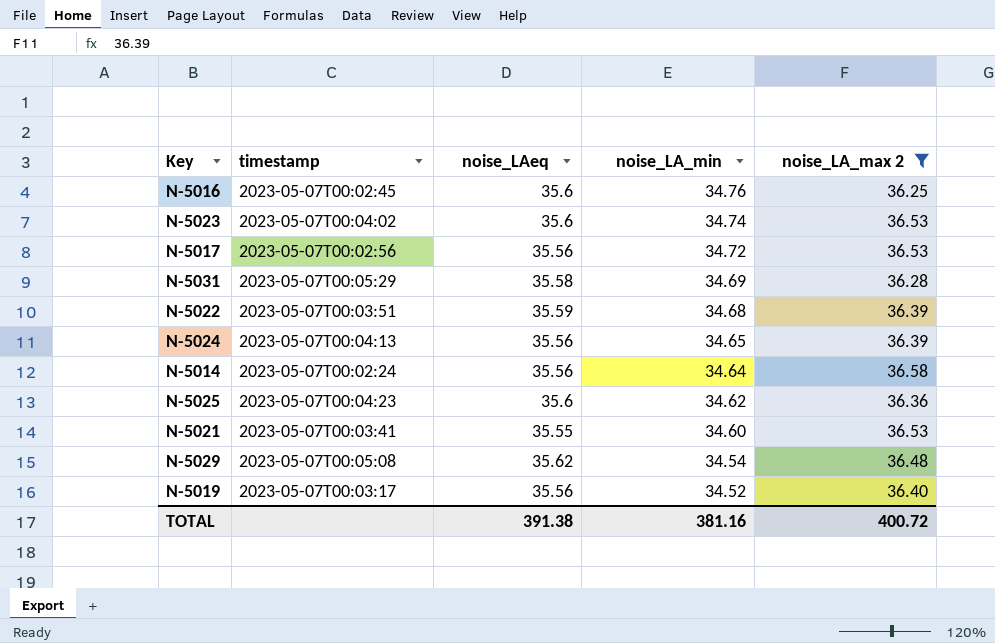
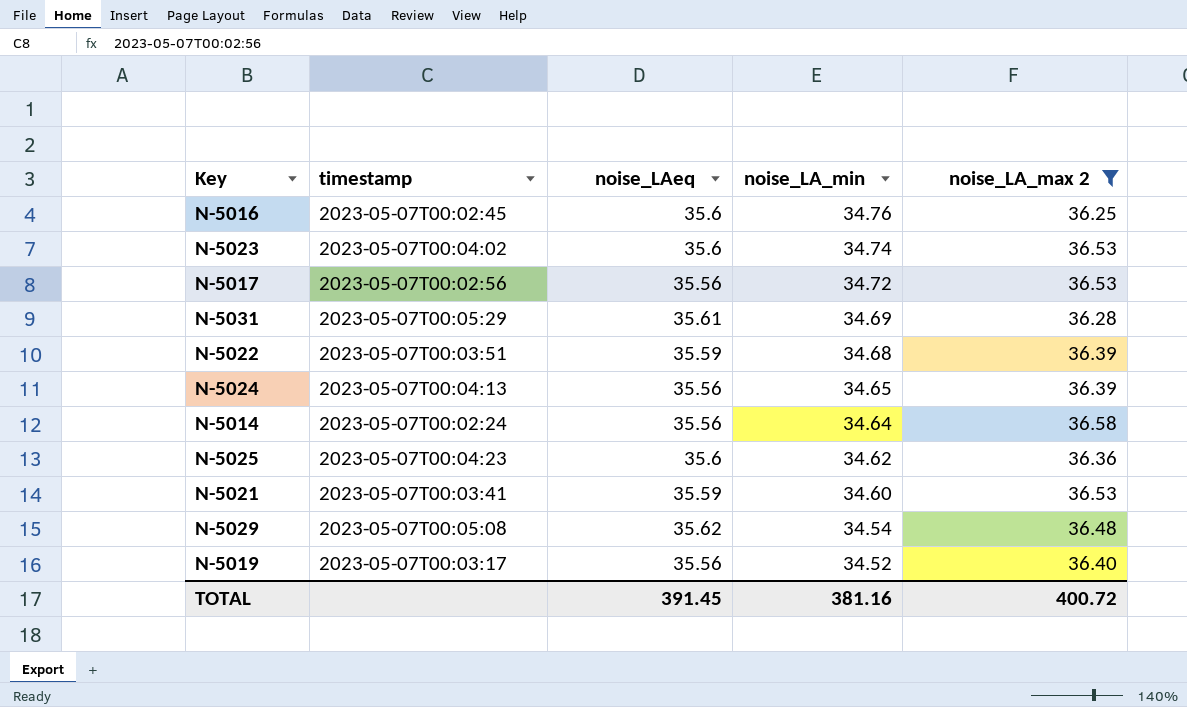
N-5031 | noise_LAeq: 35.58 -> 35.61
N-5021 | noise_LAeq: 35.55 -> 35.59
TOTAL | noise_LAeq: 391.38 -> 391.45

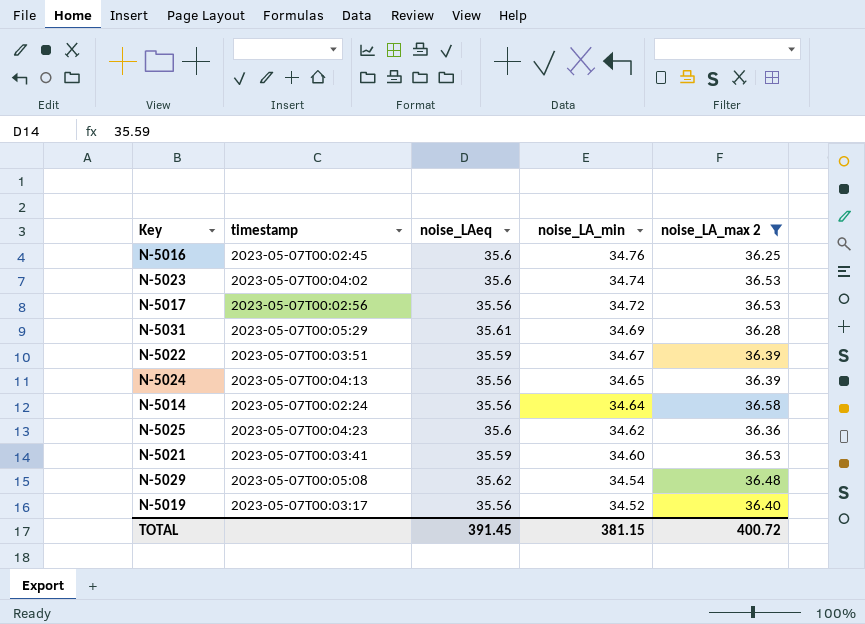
N-5022 | noise_LA_min: 34.68 -> 34.67
TOTAL | noise_LA_min: 381.16 -> 381.15

